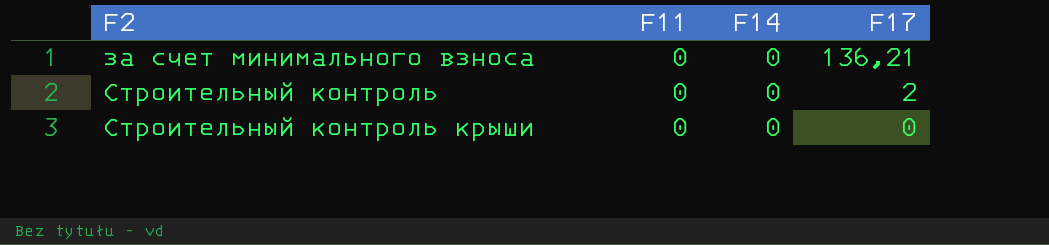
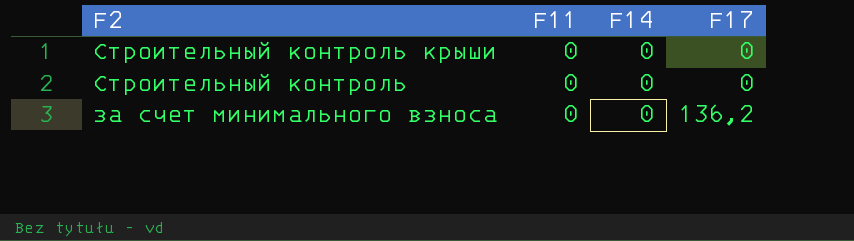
row order: F2 ascending -> F2 descending
Строительный контроль | F17: 2 -> 0
за счет минимального взноса | F17: 136,21 -> 136,2

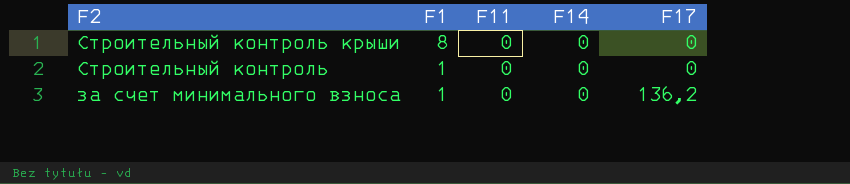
column F1 | position: none -> 2

